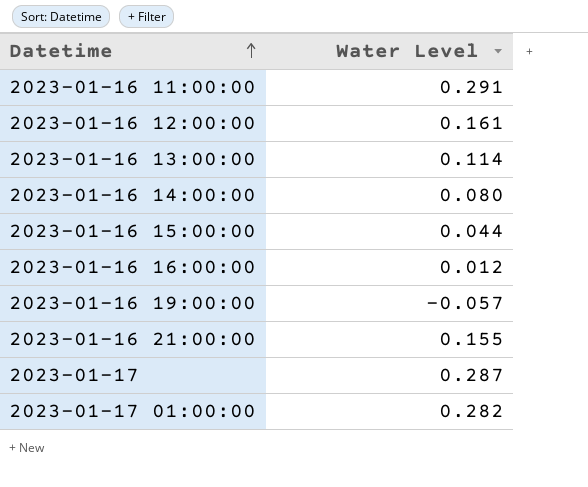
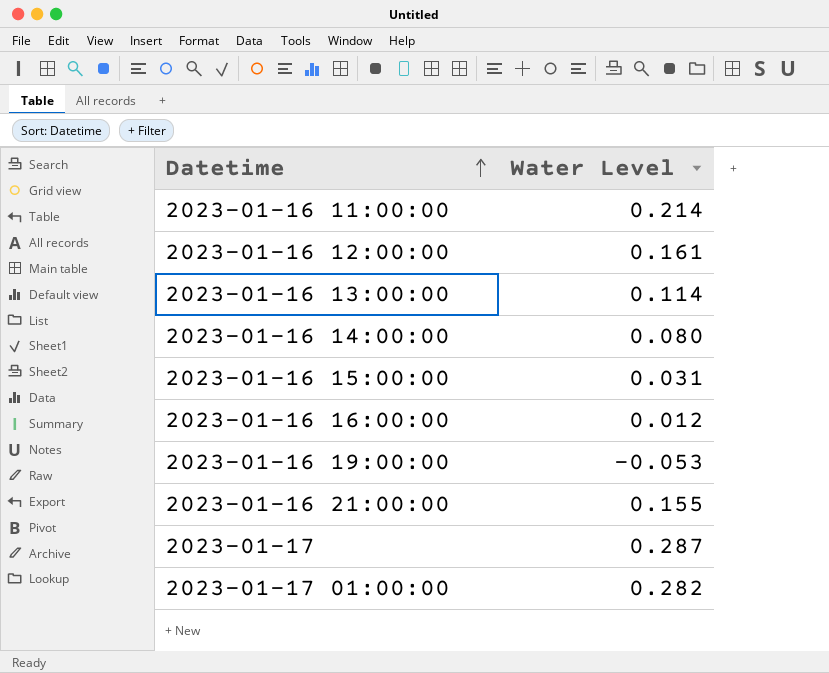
2023-01-16 11:00:00 | Water Level: 0.291 -> 0.214
2023-01-16 15:00:00 | Water Level: 0.044 -> 0.031
2023-01-16 19:00:00 | Water Level: -0.057 -> -0.053

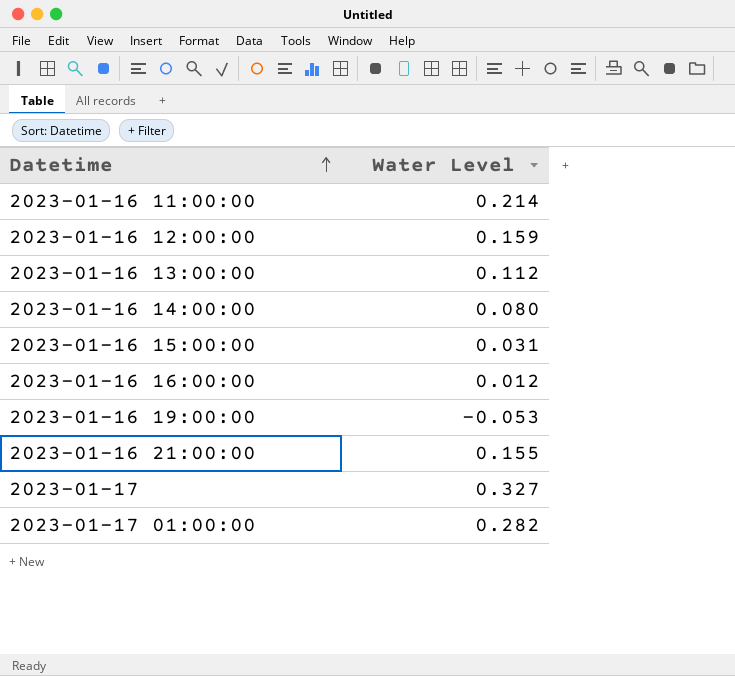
2023-01-16 12:00:00 | Water Level: 0.161 -> 0.159
2023-01-16 13:00:00 | Water Level: 0.114 -> 0.112
2023-01-17 | Water Level: 0.287 -> 0.327

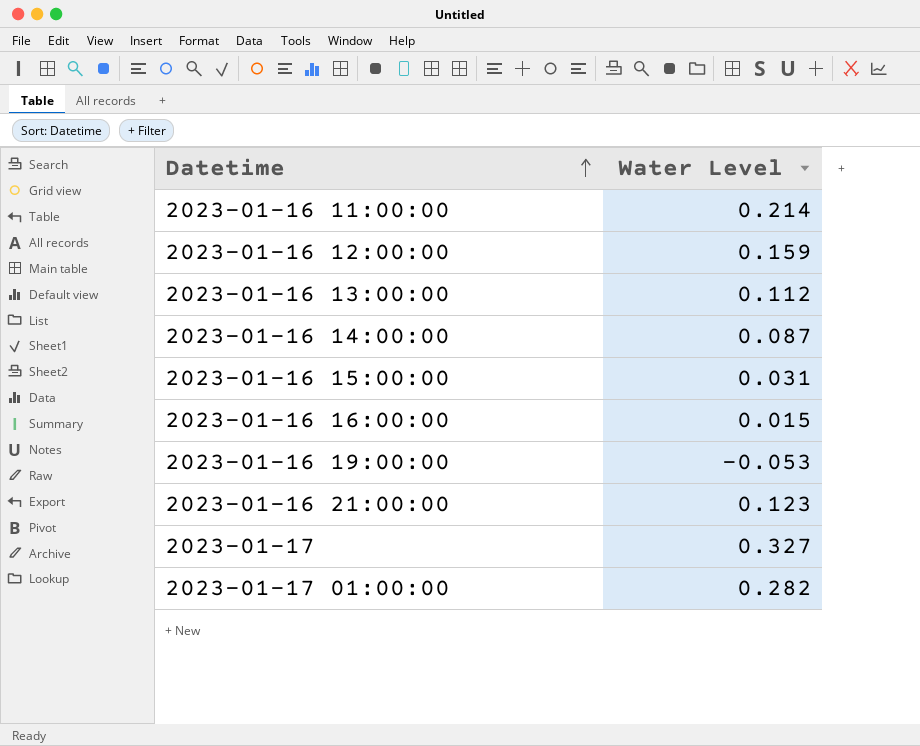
2023-01-16 14:00:00 | Water Level: 0.080 -> 0.087
2023-01-16 16:00:00 | Water Level: 0.012 -> 0.015
2023-01-16 21:00:00 | Water Level: 0.155 -> 0.123

